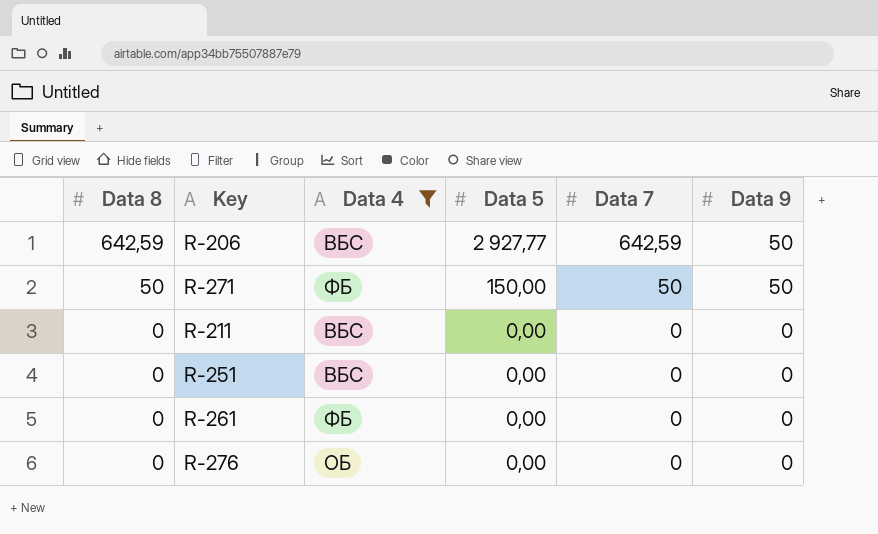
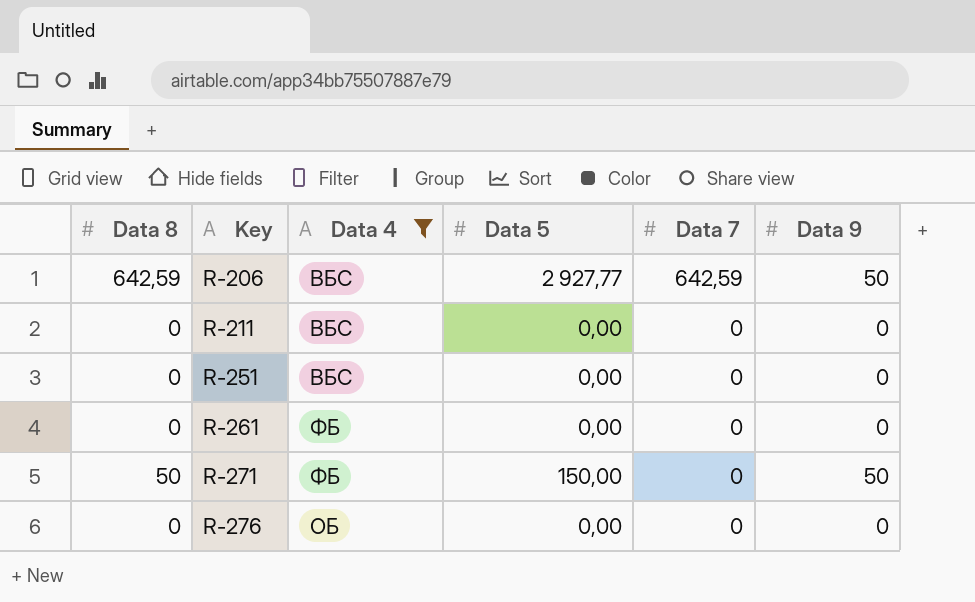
row order: Data 8 descending -> Key ascending
R-271 | Data 7: 50 -> 0

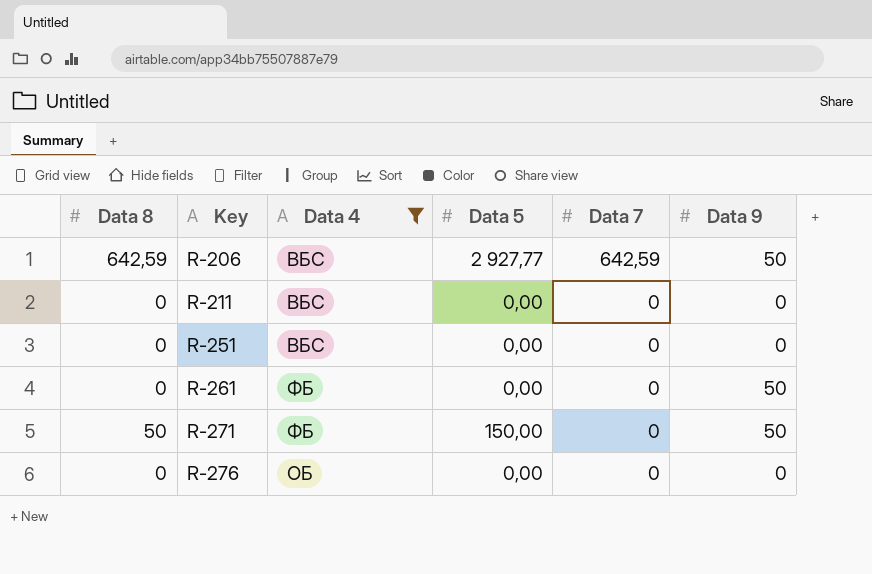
R-261 | Data 9: 0 -> 50

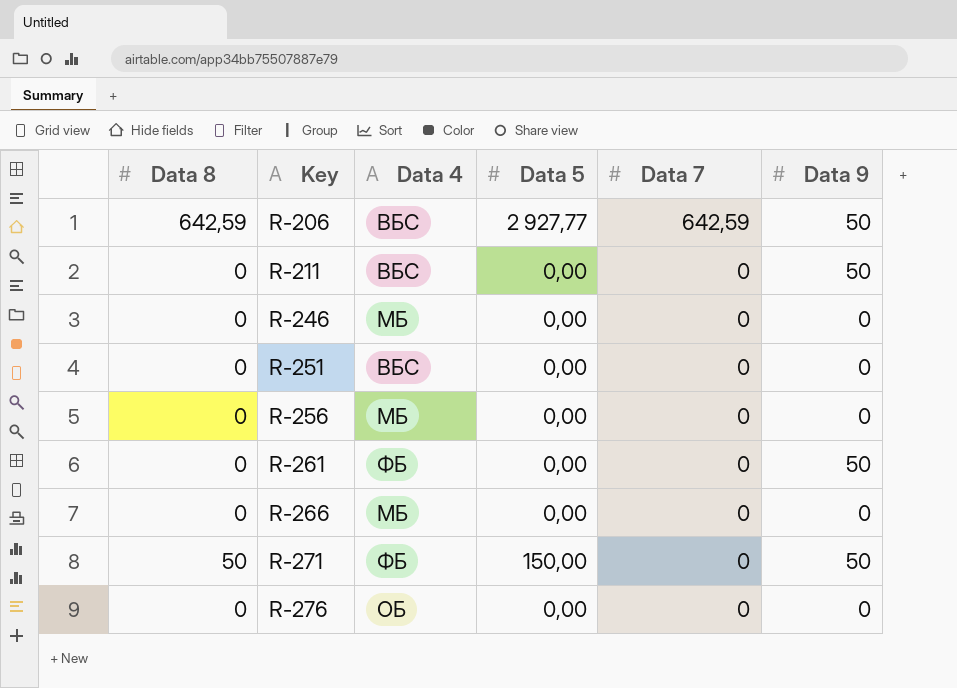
filter: Data 4 != МБ -> none
R-211 | Data 9: 0 -> 50

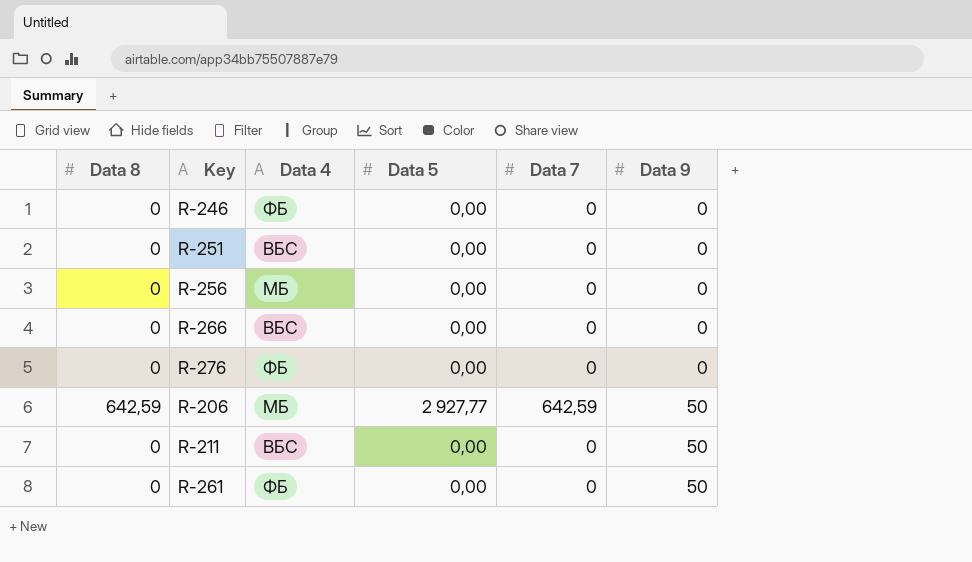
row order: Key ascending -> Data 9 ascending
row R-271: 50 | ФБ | 150,00 | 0 | 50 -> none
R-246 | Data 4: МБ -> ФБ
R-266 | Data 4: МБ -> ВБС
R-276 | Data 4: ОБ -> ФБ
R-206 | Data 4: ВБС -> МБ

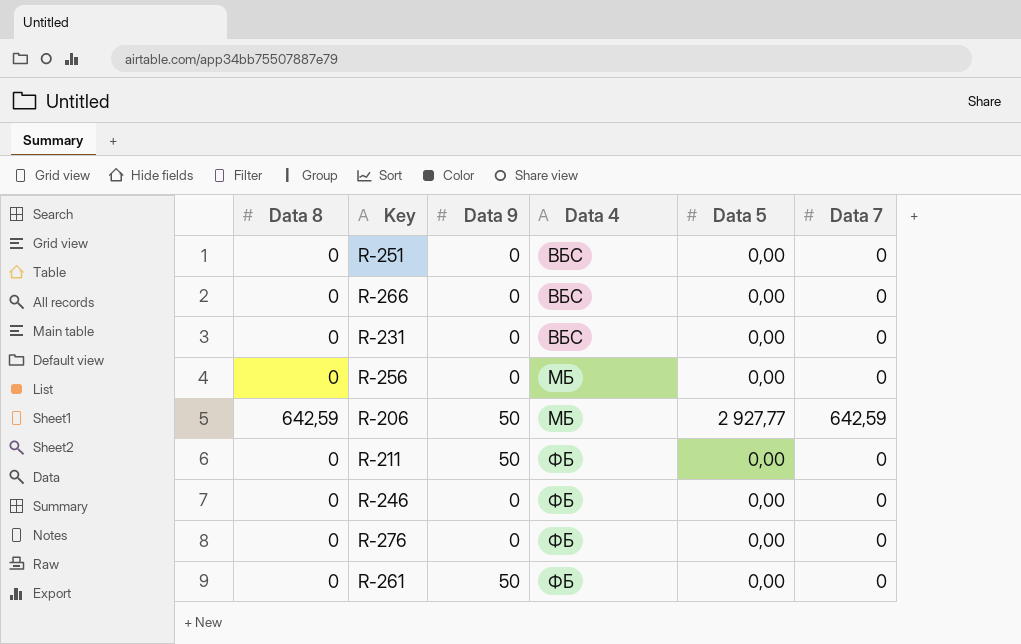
row order: Data 9 ascending -> Data 4 ascending
column Data 9 | position: 6 -> 3
row R-231: none -> 0 | 0 | ВБС | 0,00 | 0
R-211 | Data 4: ВБС -> ФБ

